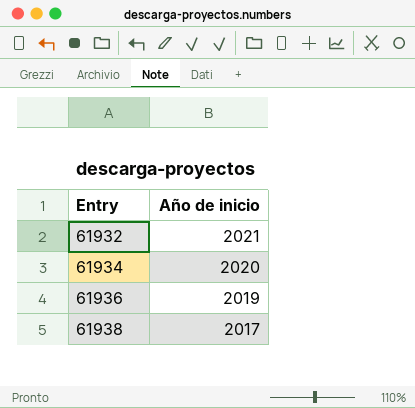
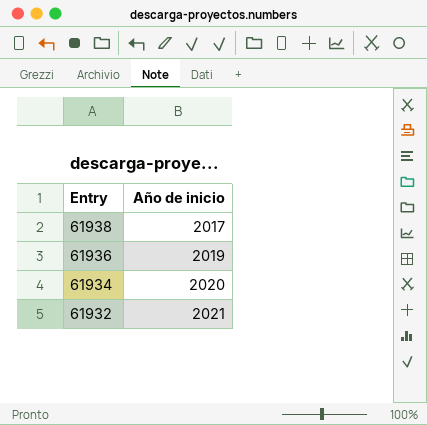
row order: Entry ascending -> Entry descending

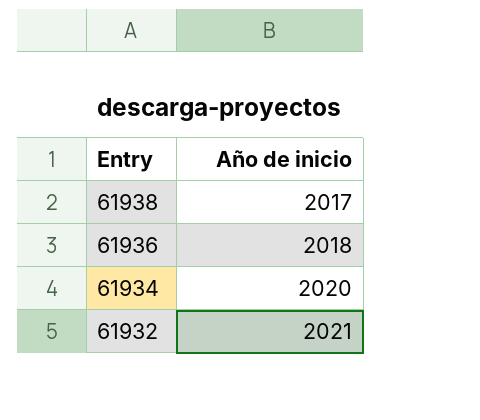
61936 | Año de inicio: 2019 -> 2018

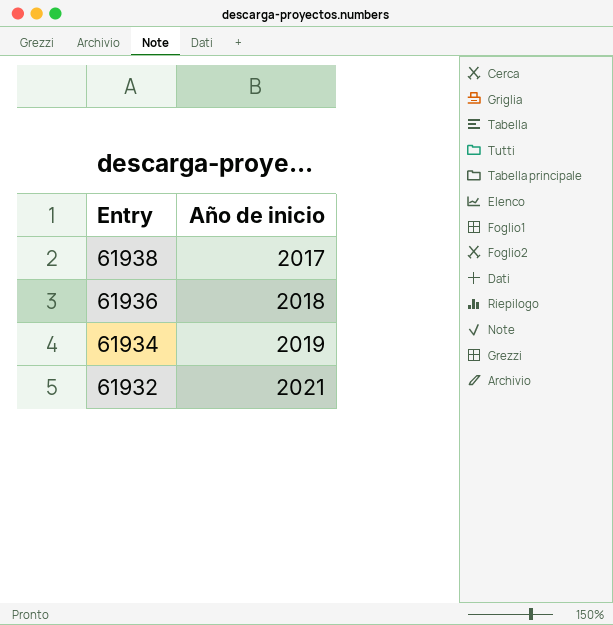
61934 | Año de inicio: 2020 -> 2019

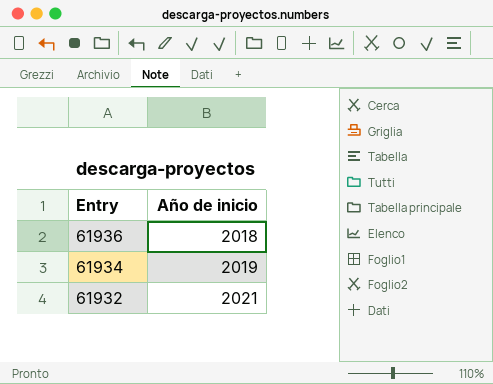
row 61938: 2017 -> none

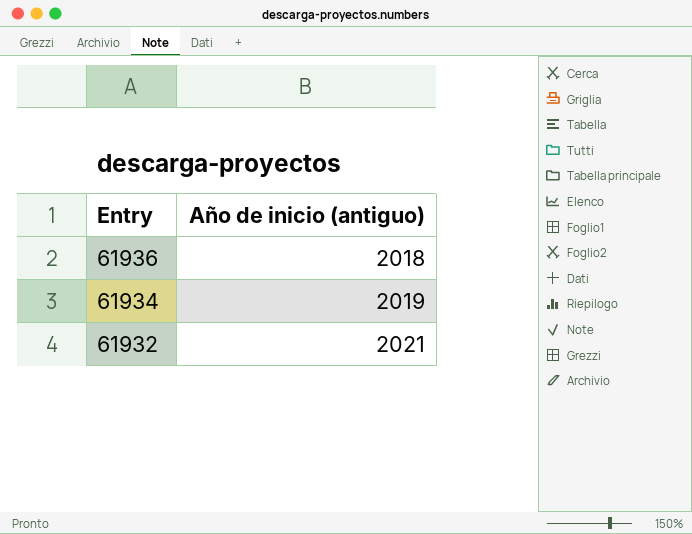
column name: Año de inicio -> Año de inicio (antiguo)

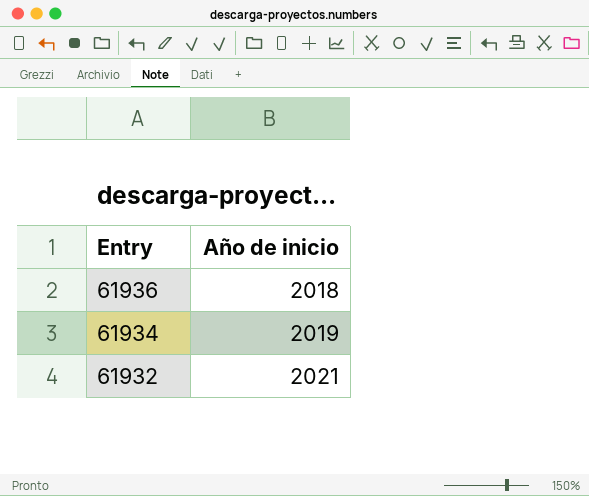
column name: Año de inicio (antiguo) -> Año de inicio

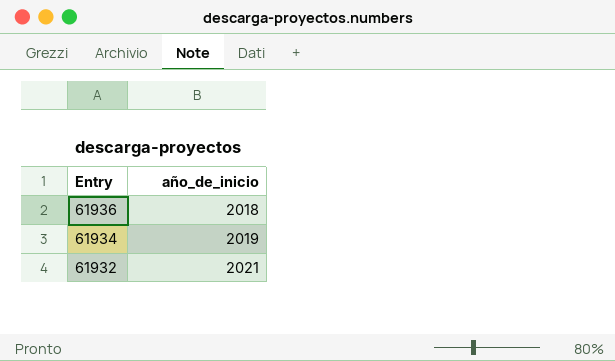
column name: Año de inicio -> año_de_inicio

